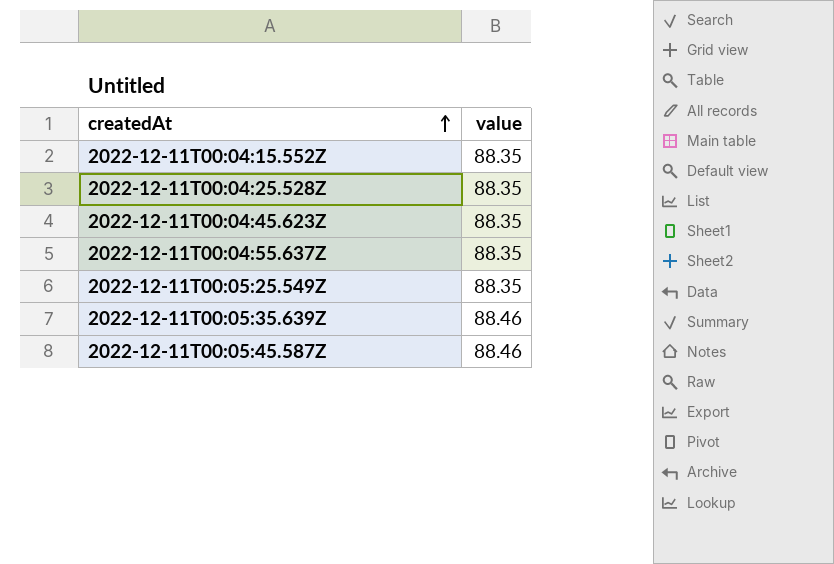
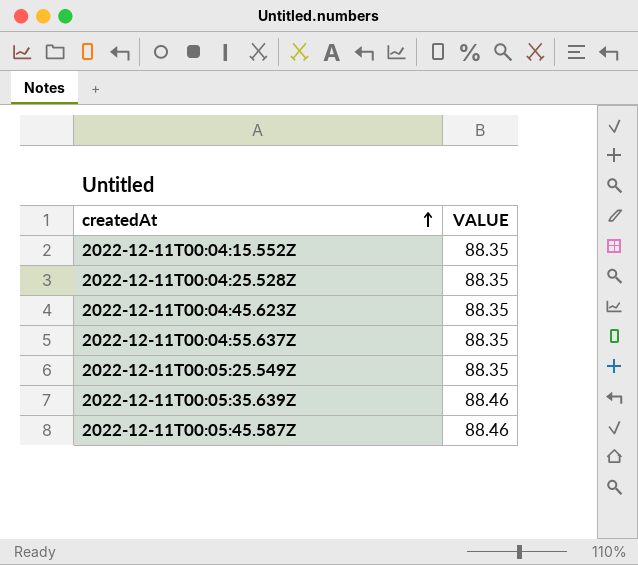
column name: value -> VALUE

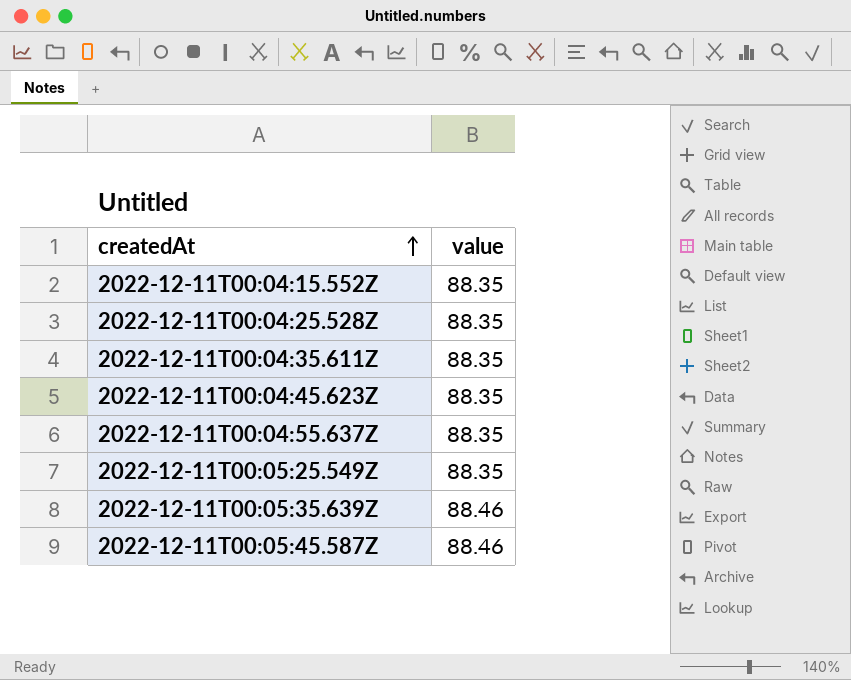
column name: VALUE -> value
row 2022-12-11T00:04:35.611Z: none -> 88.35

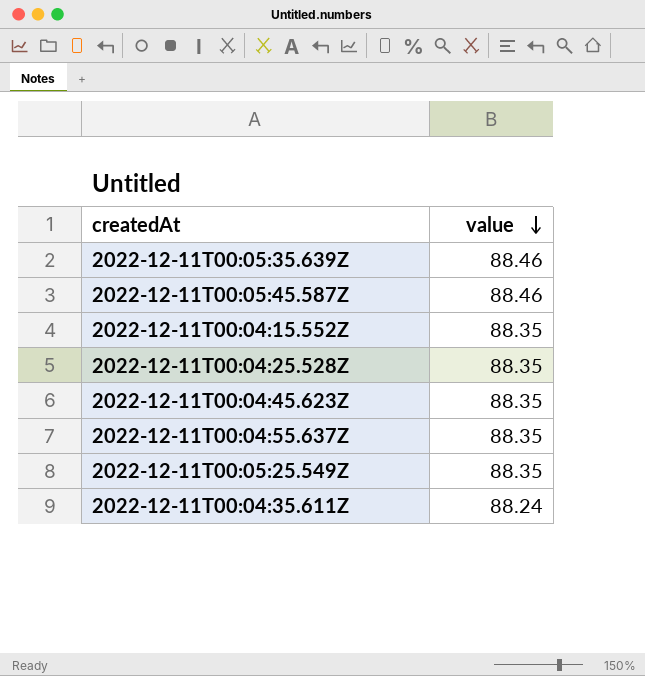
row order: createdAt ascending -> value descending
2022-12-11T00:04:35.611Z | value: 88.35 -> 88.24

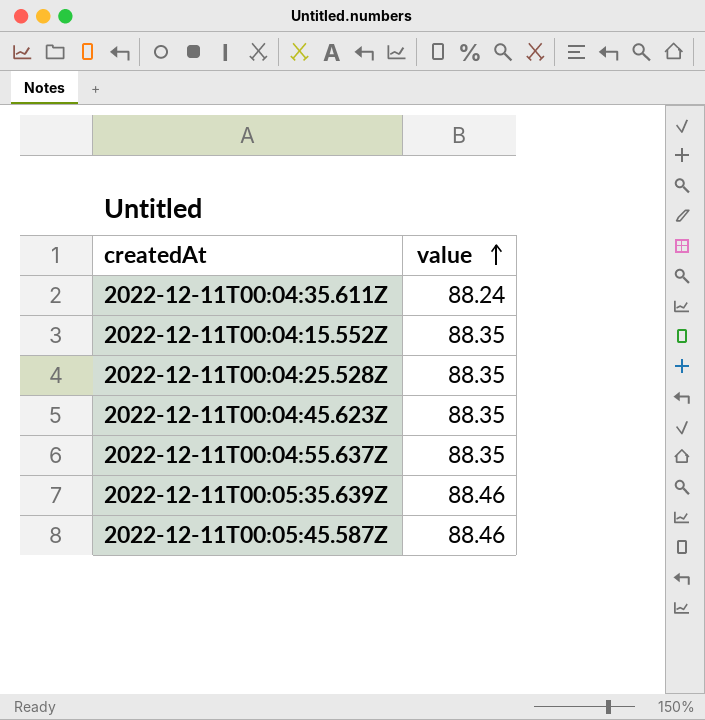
row order: value descending -> value ascending
row 2022-12-11T00:05:25.549Z: 88.35 -> none

